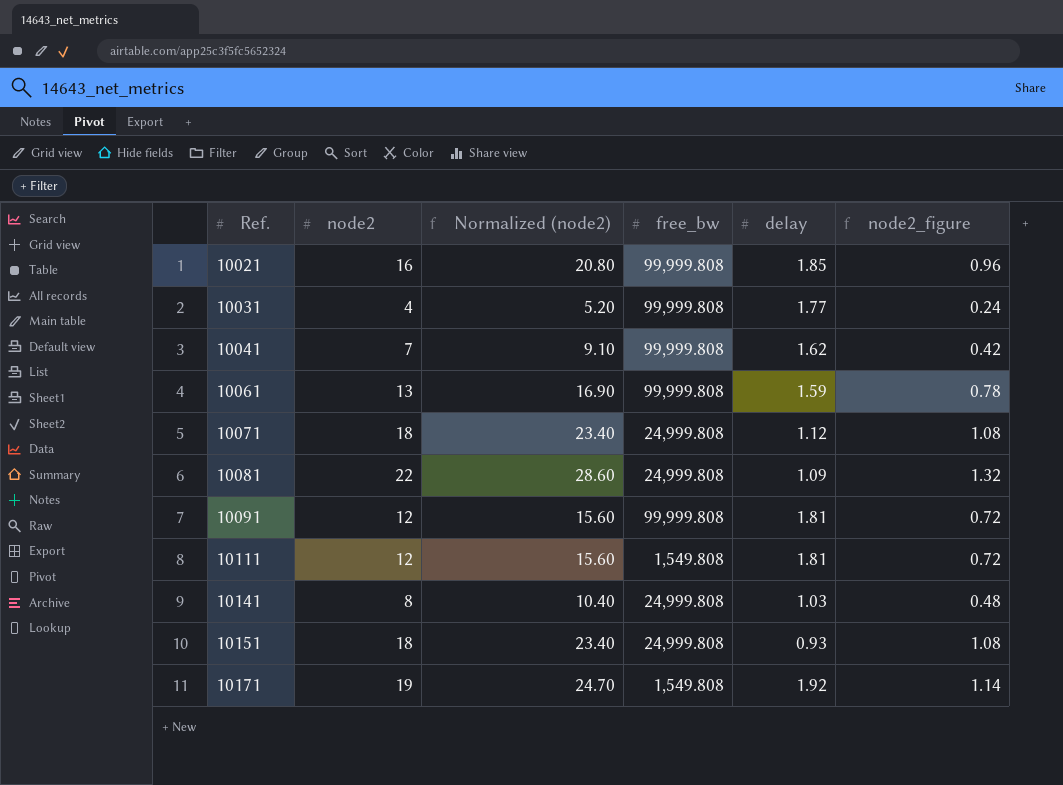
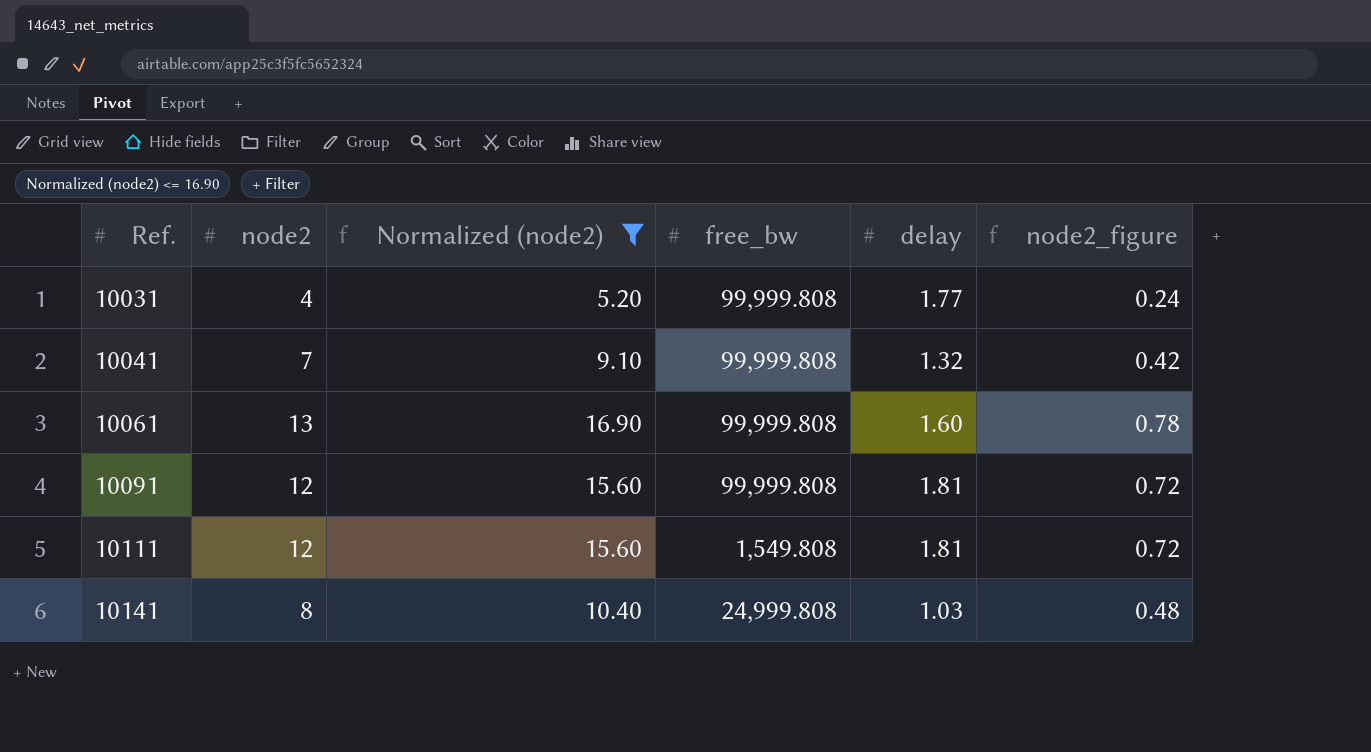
filter: none -> Normalized (node2) <= 16.90
10041 | delay: 1.62 -> 1.32
10061 | delay: 1.59 -> 1.60

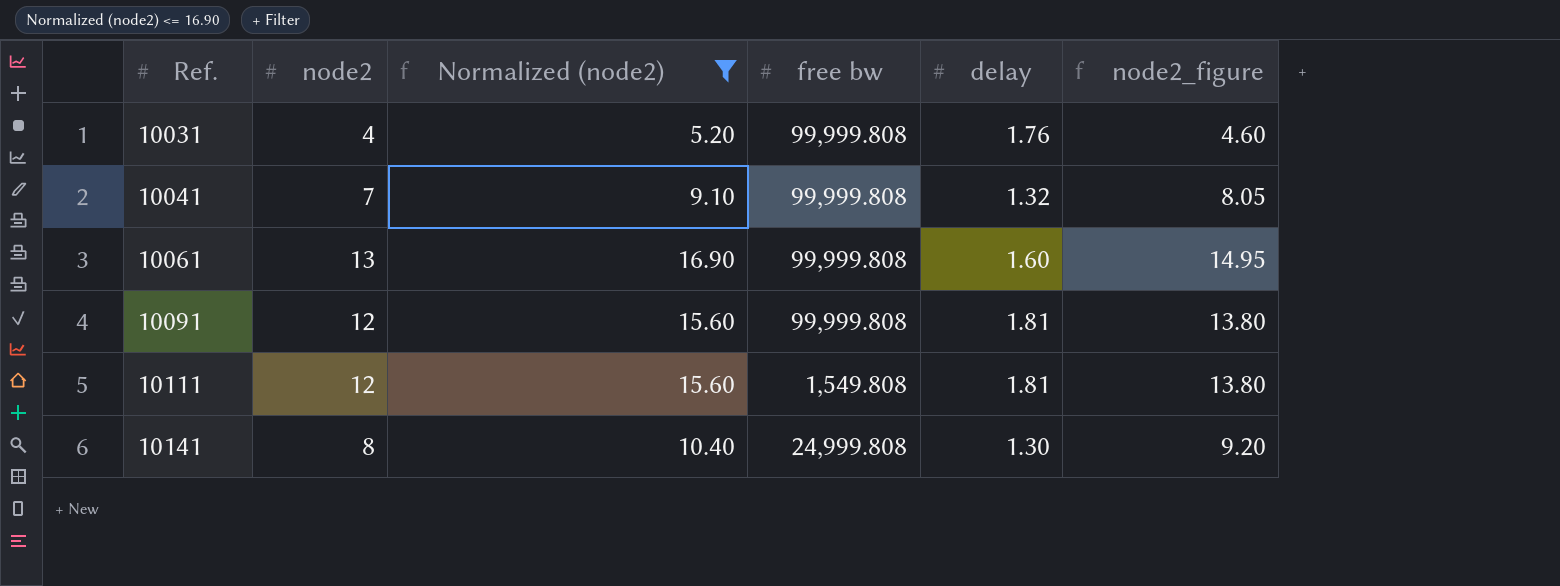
column name: free_bw -> free bw
column node2_figure | formula: [node2] * 0.06 -> [node2] * 1.15
10031 | delay: 1.77 -> 1.76
10141 | delay: 1.03 -> 1.30

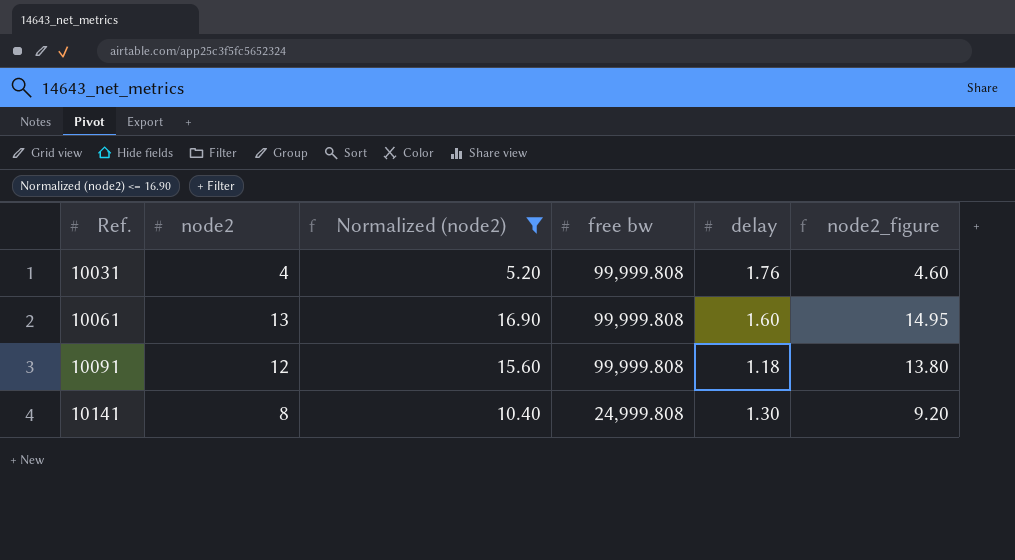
row 10041: 7 | 9.10 | 99,999.808 | 1.32 | 8.05 -> none
row 10111: 12 | 15.60 | 1,549.808 | 1.81 | 13.80 -> none
10091 | delay: 1.81 -> 1.18

